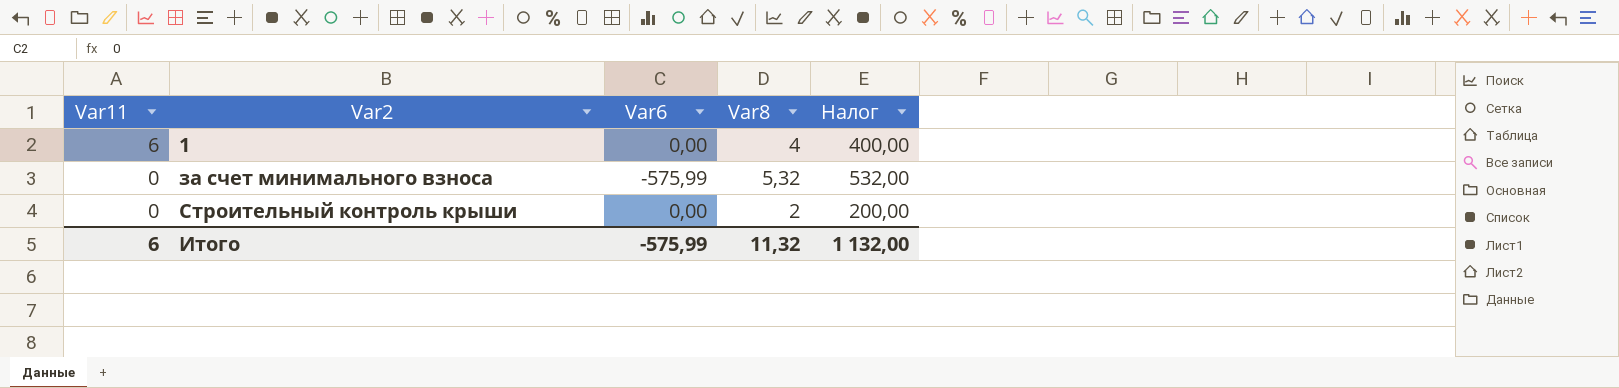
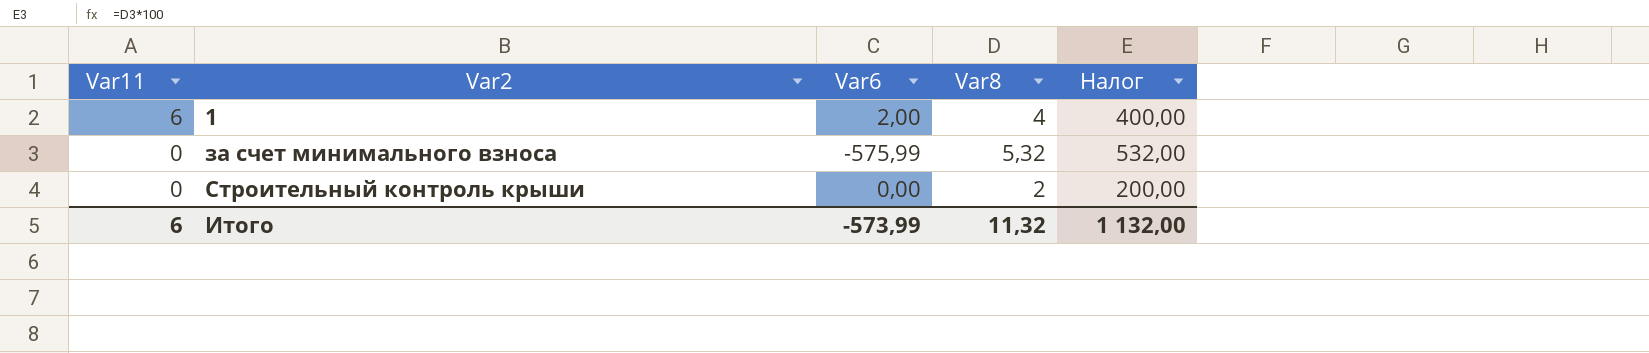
1 | Var6: 0,00 -> 2,00
Итого | Var6: -575,99 -> -573,99

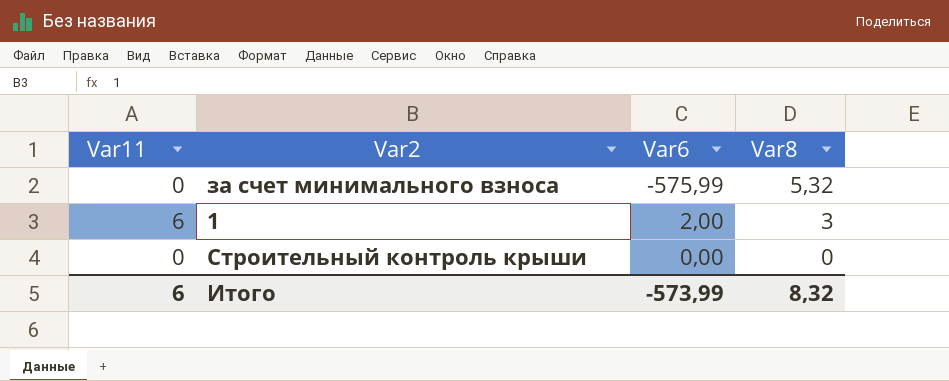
row order: Var11 descending -> Var8 descending
column Налог | formula: [Var8] * 100 -> none
1 | Var8: 4 -> 3
Строительный контроль крыши | Var8: 2 -> 0
Итого | Var8: 11,32 -> 8,32

